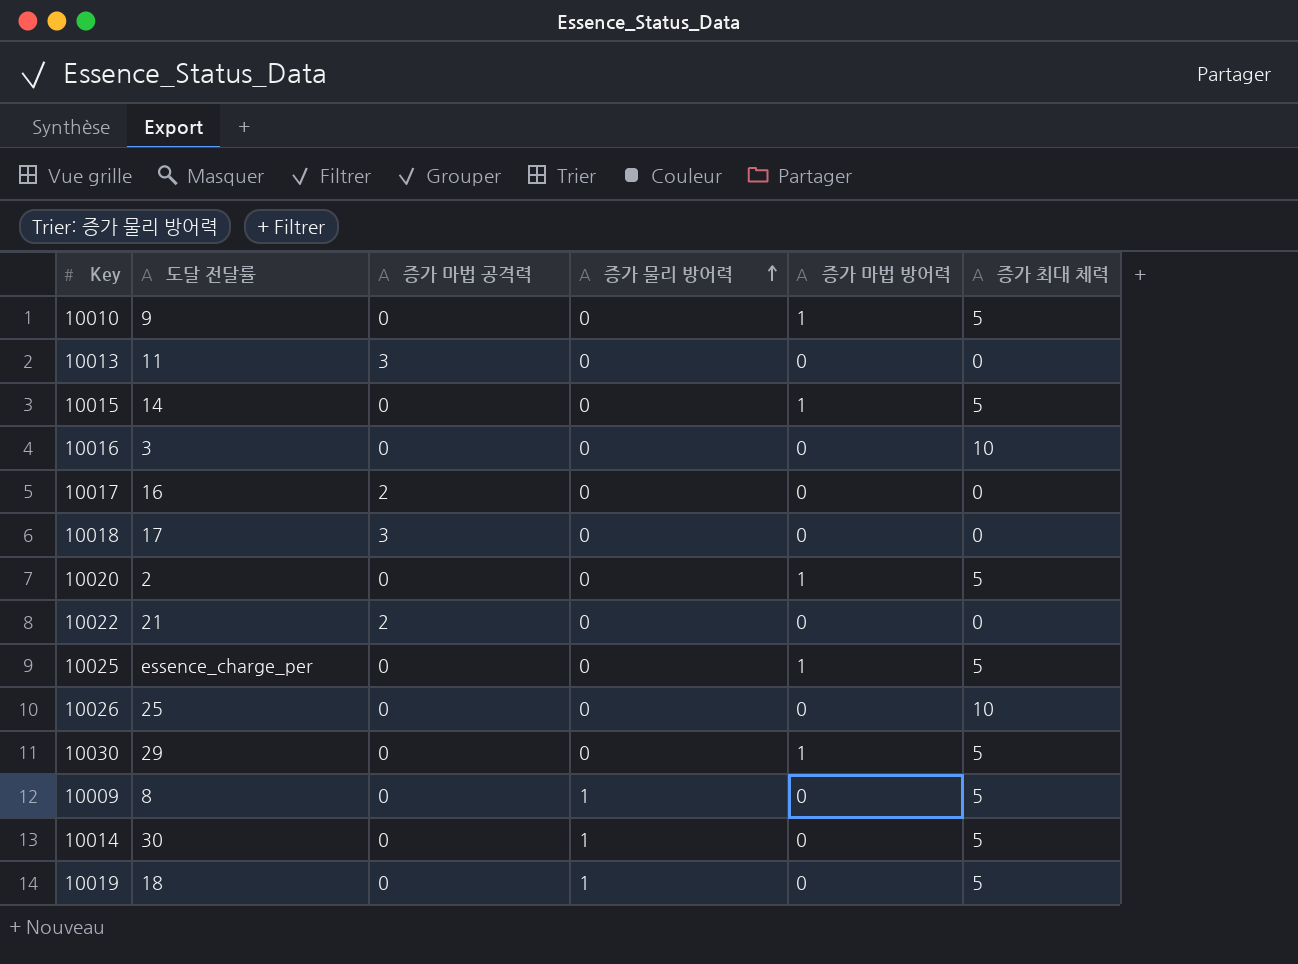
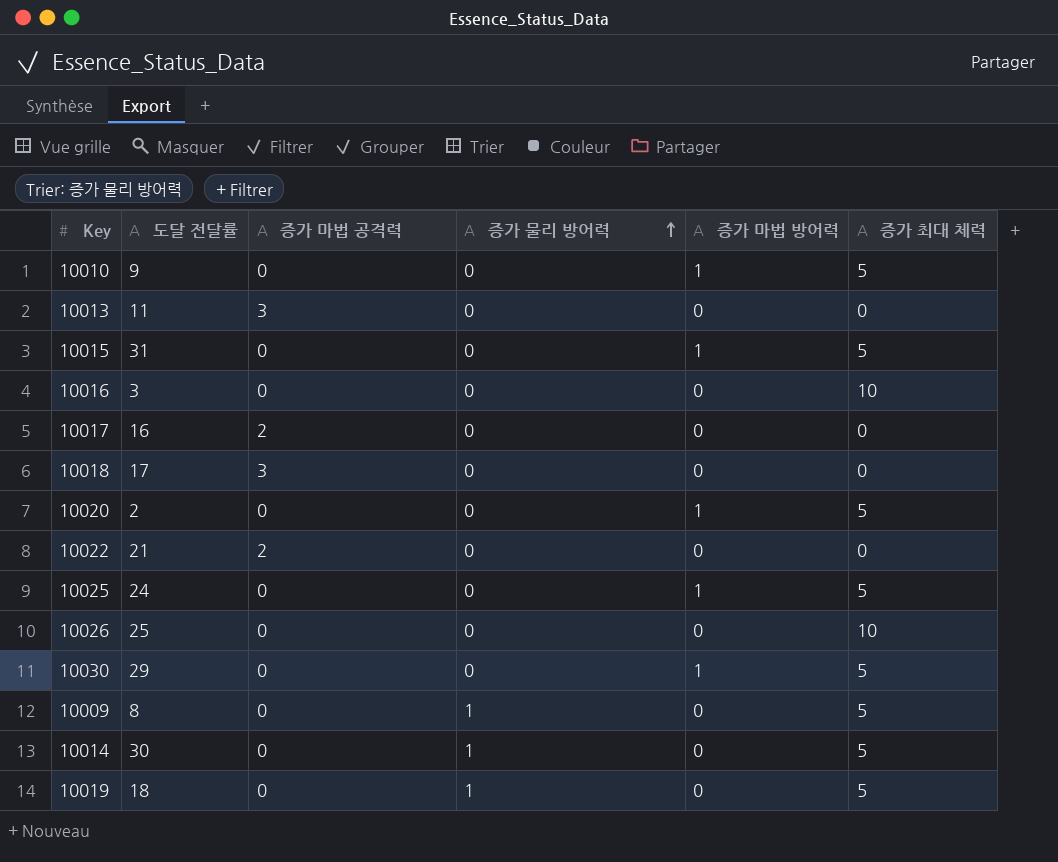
10015 | 도달 전달률: 14 -> 31
10025 | 도달 전달률: essence_charge_per -> 24

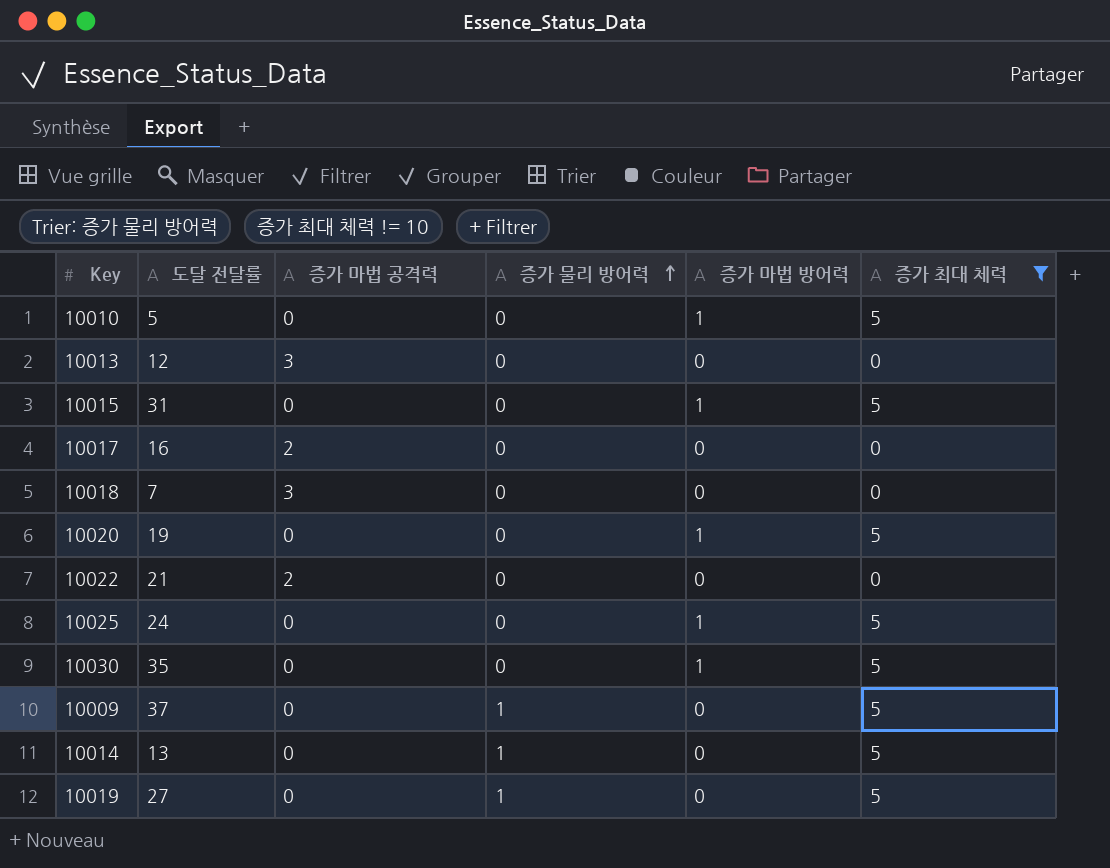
filter: none -> 증가 최대 체력 != 10
10010 | 도달 전달률: 9 -> 5
10013 | 도달 전달률: 11 -> 12
10018 | 도달 전달률: 17 -> 7
10020 | 도달 전달률: 2 -> 19
10030 | 도달 전달률: 29 -> 35
10009 | 도달 전달률: 8 -> 37
10014 | 도달 전달률: 30 -> 13
10019 | 도달 전달률: 18 -> 27

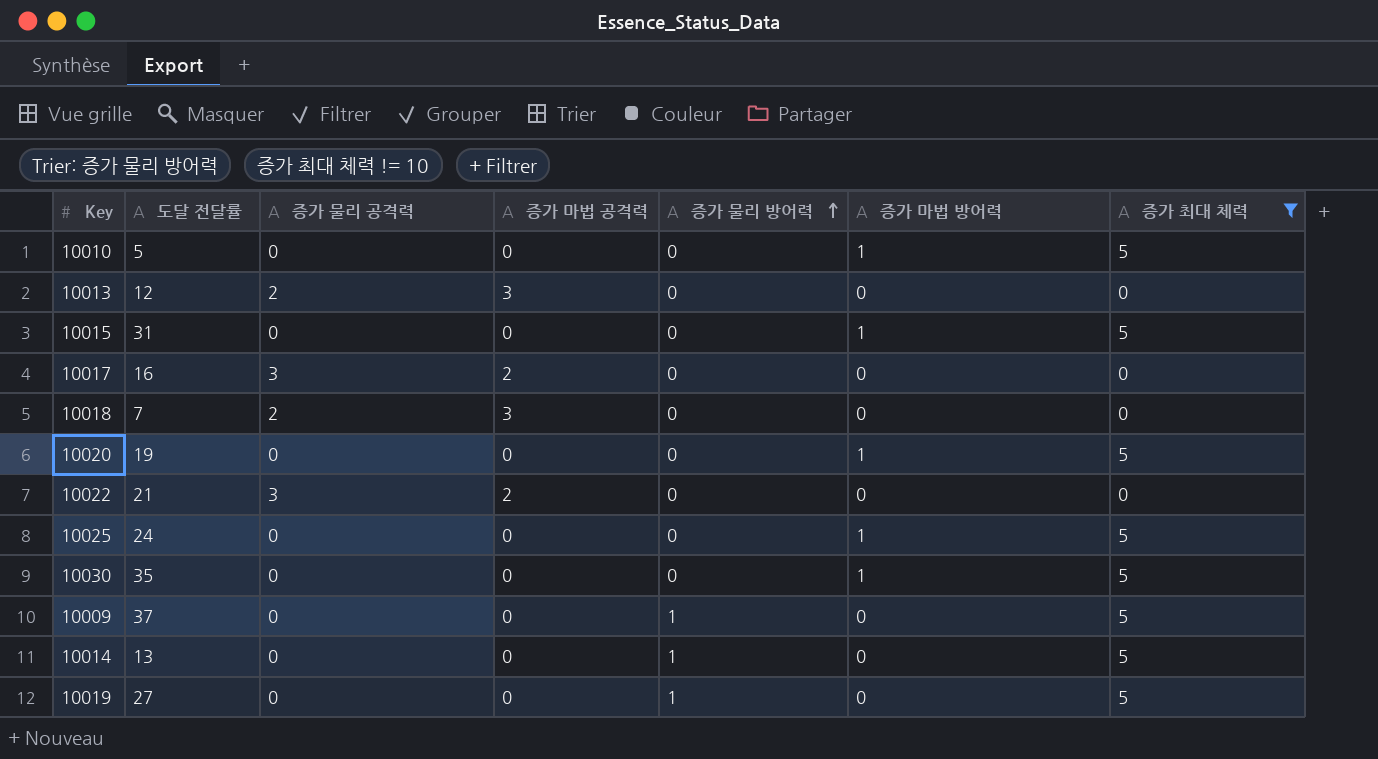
column 증가 물리 공격력 | position: none -> 3

